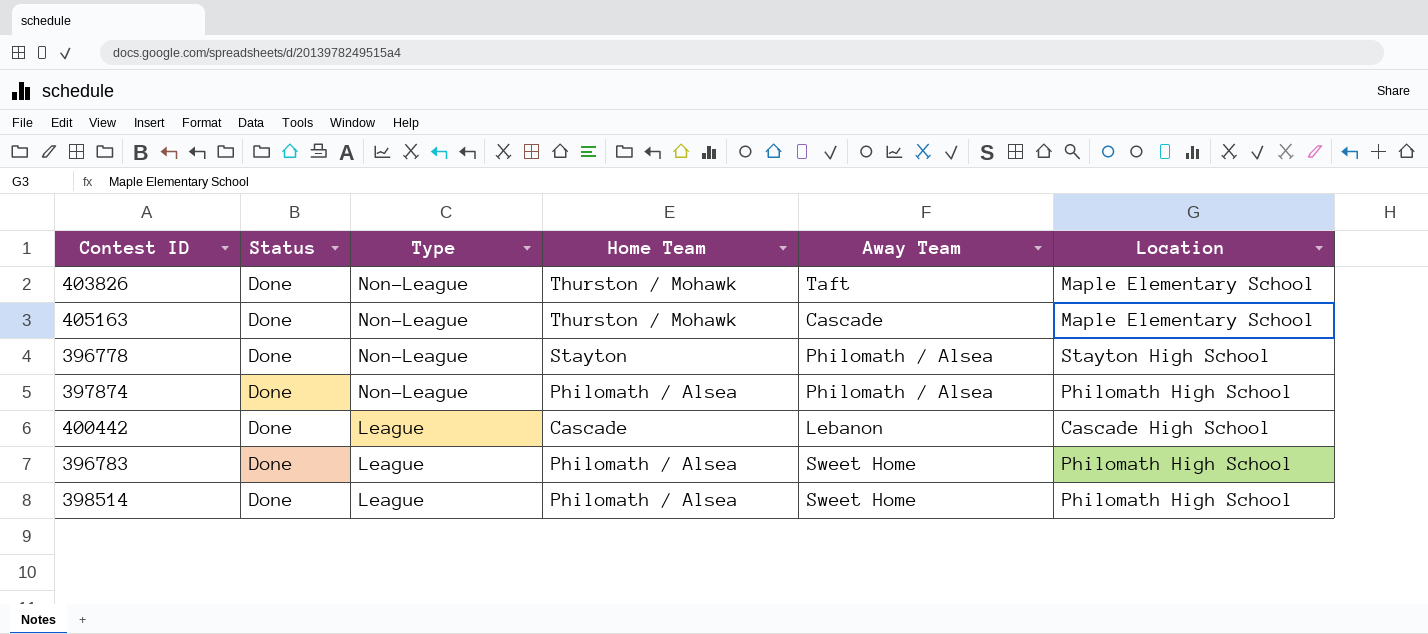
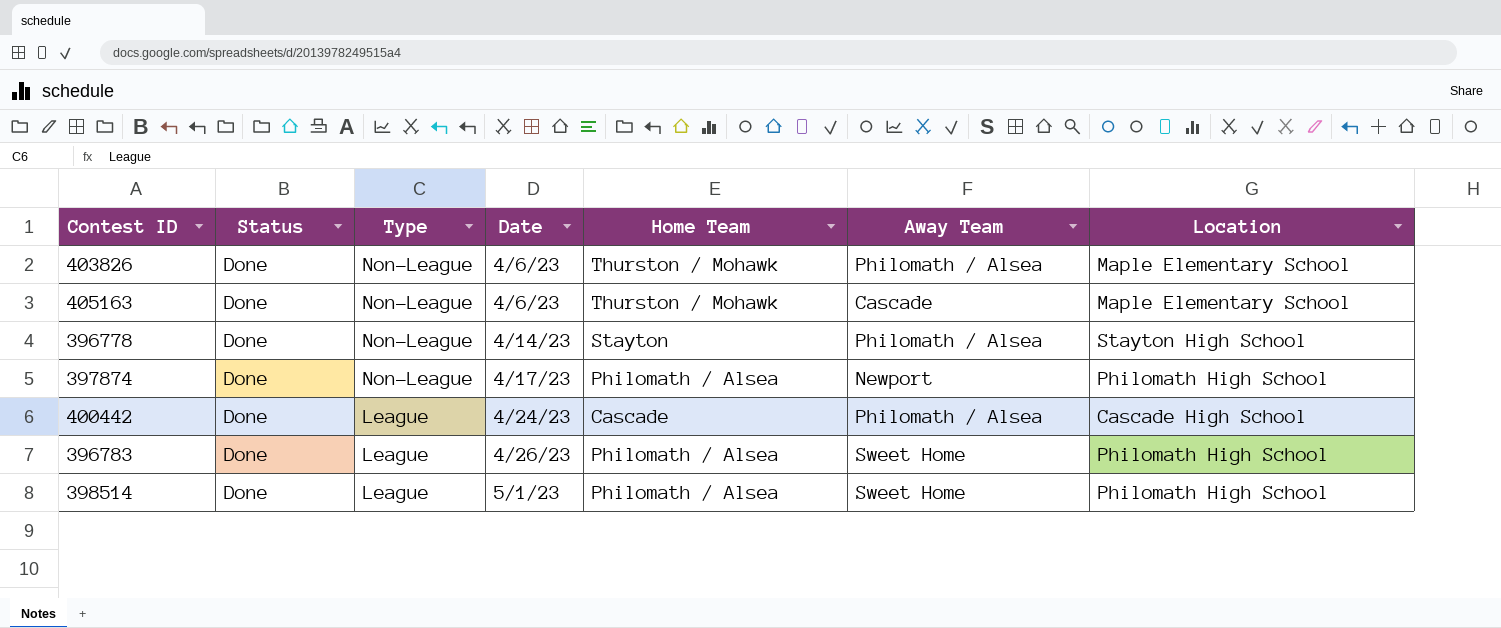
column Date | position: none -> 4
403826 | Away Team: Taft -> Philomath / Alsea
397874 | Away Team: Philomath / Alsea -> Newport
400442 | Away Team: Lebanon -> Philomath / Alsea

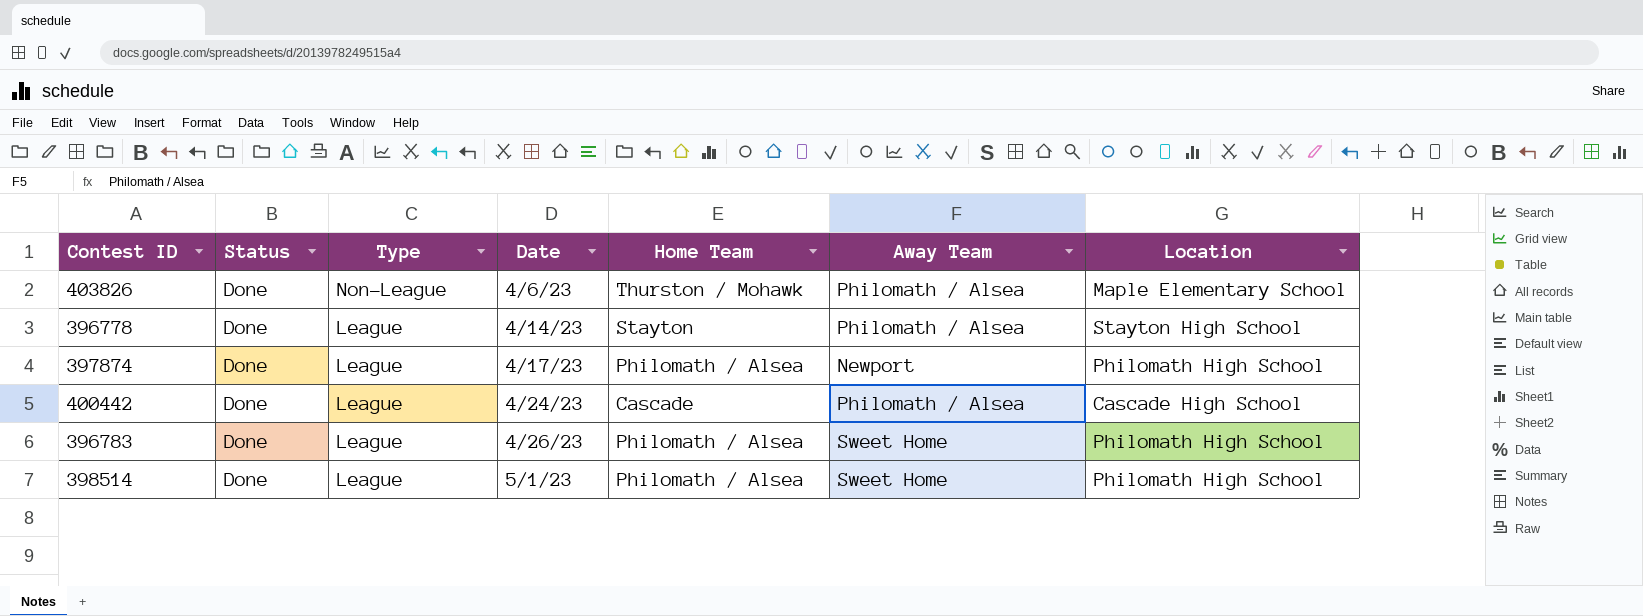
row 405163: Done | Non-League | 4/6/23 | Thurston / Mohawk | Cascade | Maple Elementary School -> none
396778 | Type: Non-League -> League
397874 | Type: Non-League -> League

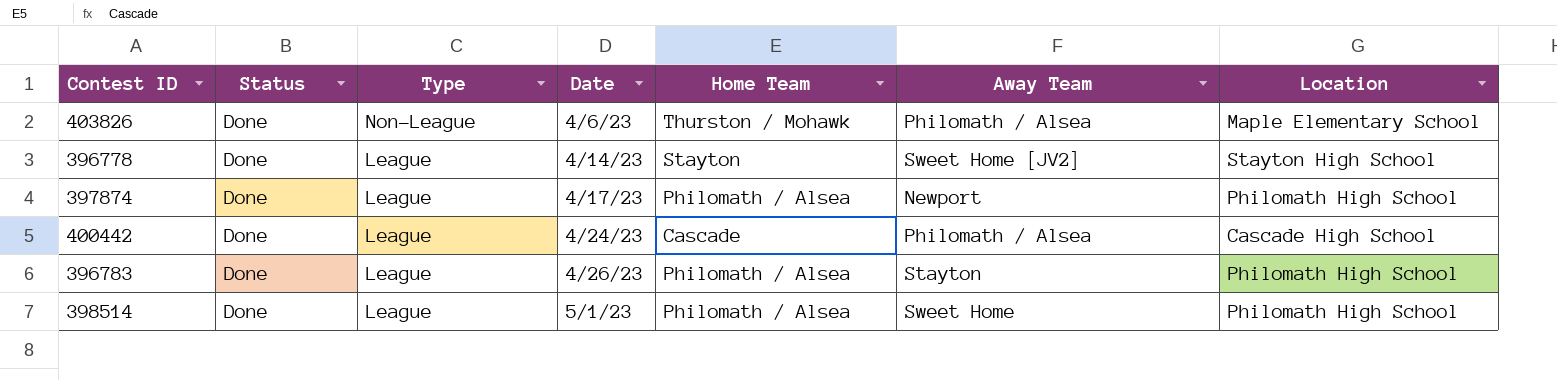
396778 | Away Team: Philomath / Alsea -> Sweet Home [JV2]
396783 | Away Team: Sweet Home -> Stayton

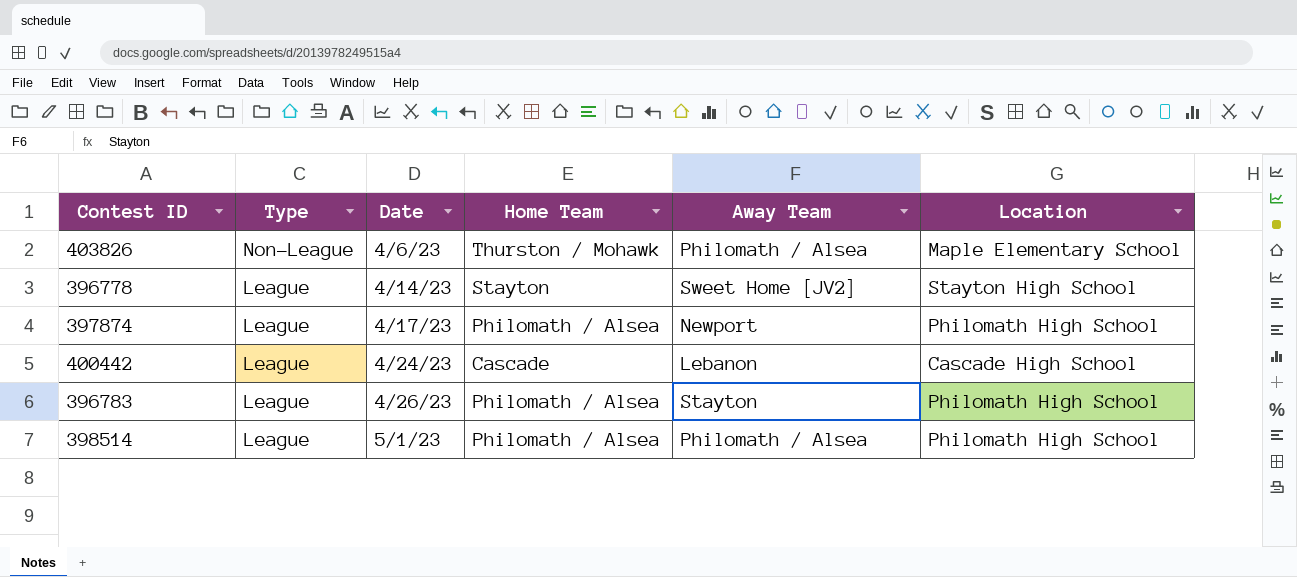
column Status | position: 2 -> none
400442 | Away Team: Philomath / Alsea -> Lebanon
398514 | Away Team: Sweet Home -> Philomath / Alsea

